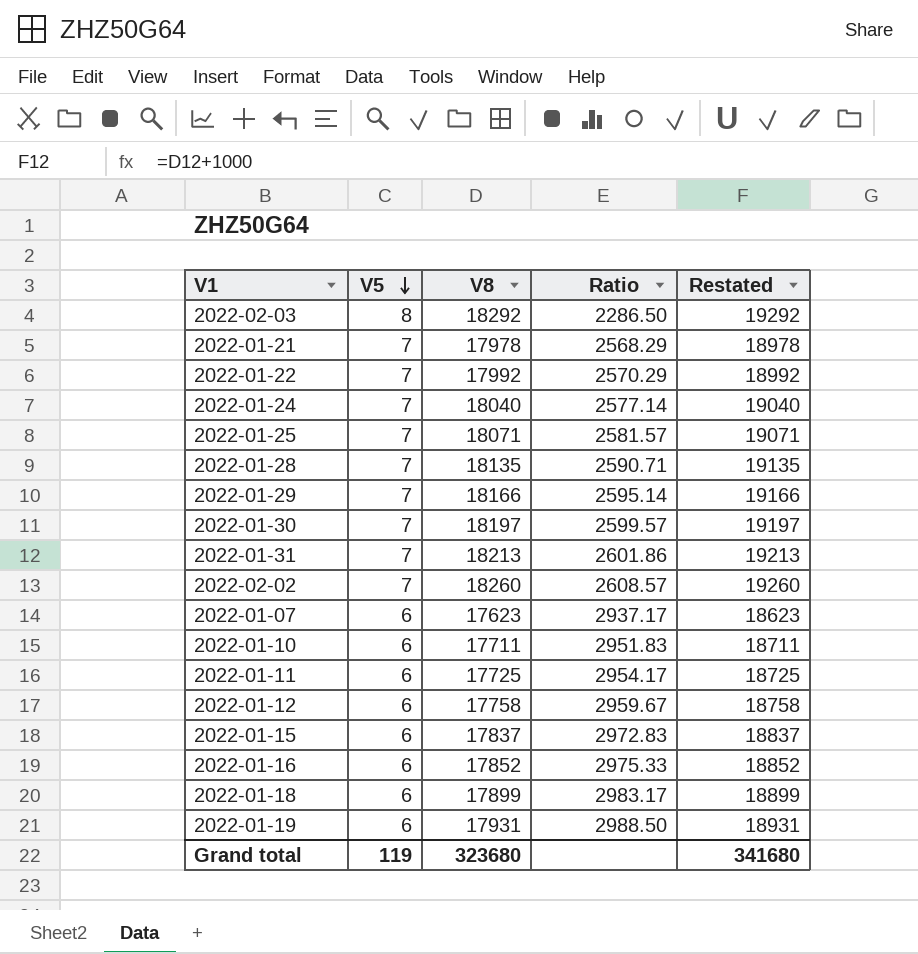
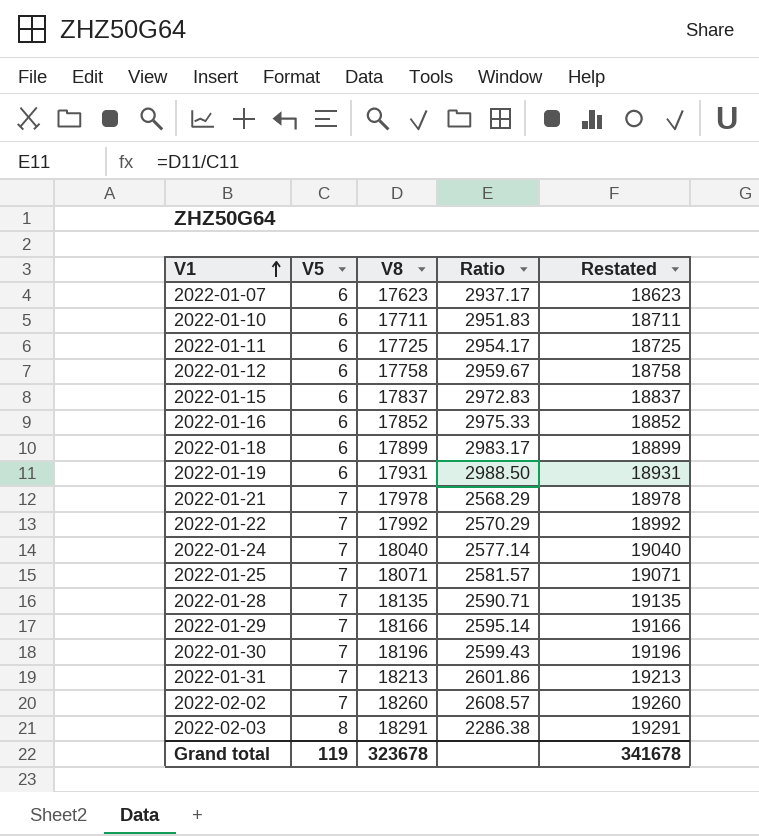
row order: V5 descending -> V1 ascending
2022-01-30 | V8: 18197 -> 18196
2022-01-30 | Ratio: 2599.57 -> 2599.43
2022-01-30 | Restated: 19197 -> 19196
2022-02-03 | V8: 18292 -> 18291
2022-02-03 | Ratio: 2286.50 -> 2286.38
2022-02-03 | Restated: 19292 -> 19291
Grand total | V8: 323680 -> 323678
Grand total | Restated: 341680 -> 341678

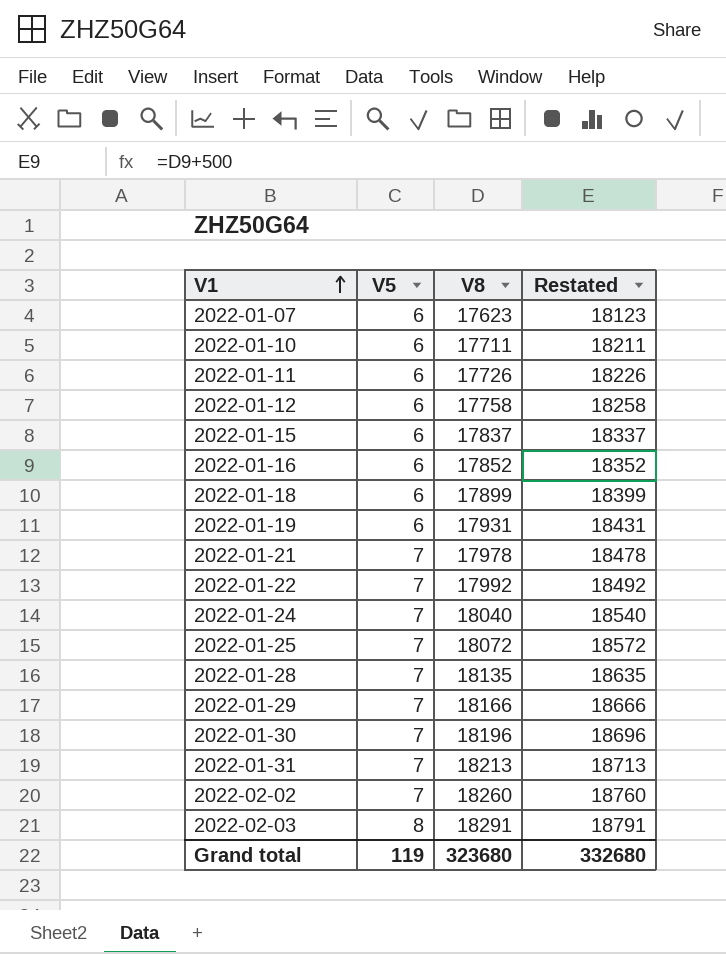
column Ratio | formula: [V8] / [V5] -> none
column Restated | formula: [V8] + 1000 -> [V8] + 500
2022-01-11 | V8: 17725 -> 17726
2022-01-25 | V8: 18071 -> 18072
Grand total | V8: 323678 -> 323680
Grand total | Restated: 341678 -> 332680

